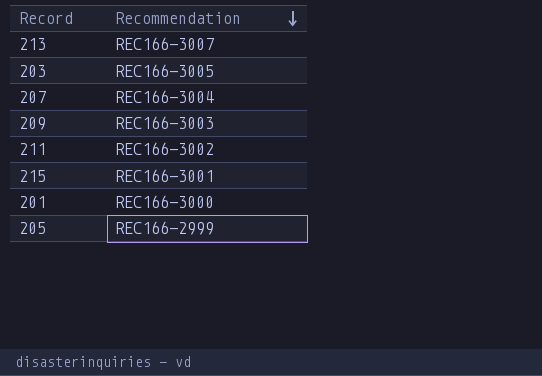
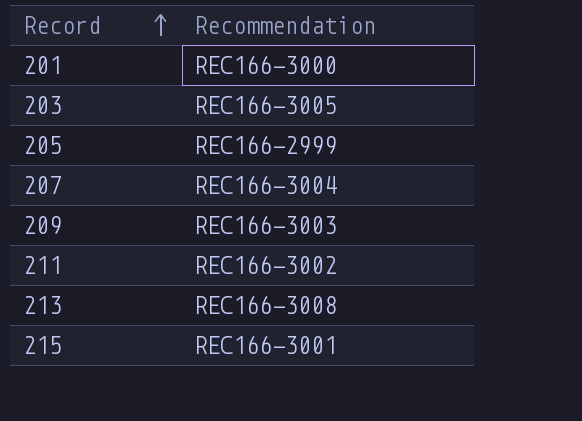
row order: Recommendation descending -> Record ascending
213 | Recommendation: REC166-3007 -> REC166-3008

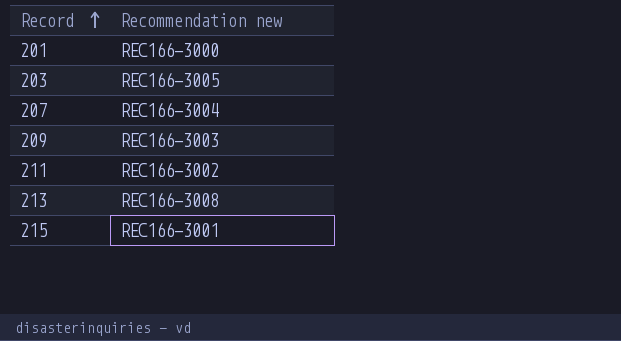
column name: Recommendation -> Recommendation new
row 205: REC166-2999 -> none

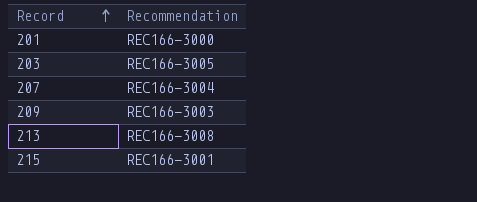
column name: Recommendation new -> Recommendation
row 211: REC166-3002 -> none

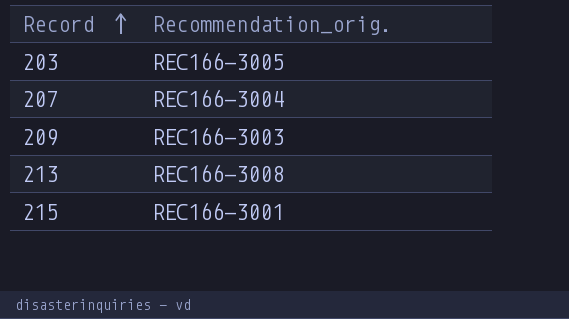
column name: Recommendation -> Recommendation_orig.
row 201: REC166-3000 -> none

